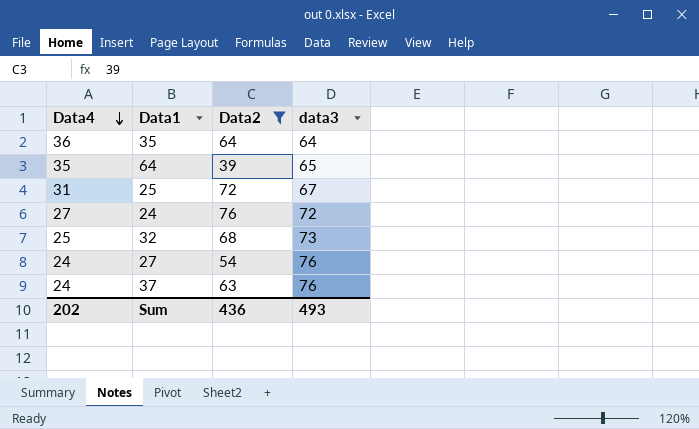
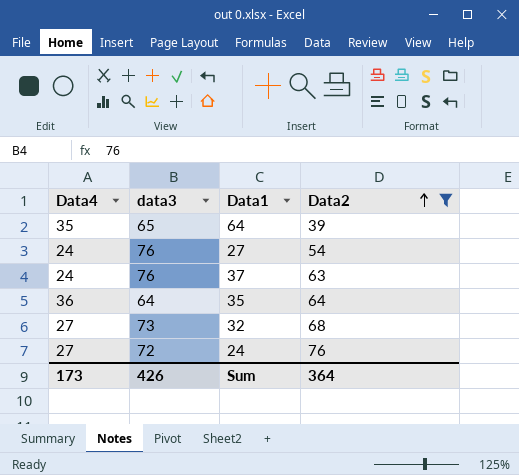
row order: Data4 descending -> Data2 ascending
column data3 | position: 4 -> 2
row 25: 31 | 72 | 67 -> none
32 | Data4: 25 -> 27
Sum | Data4: 202 -> 173
Sum | data3: 493 -> 426
Sum | Data2: 436 -> 364

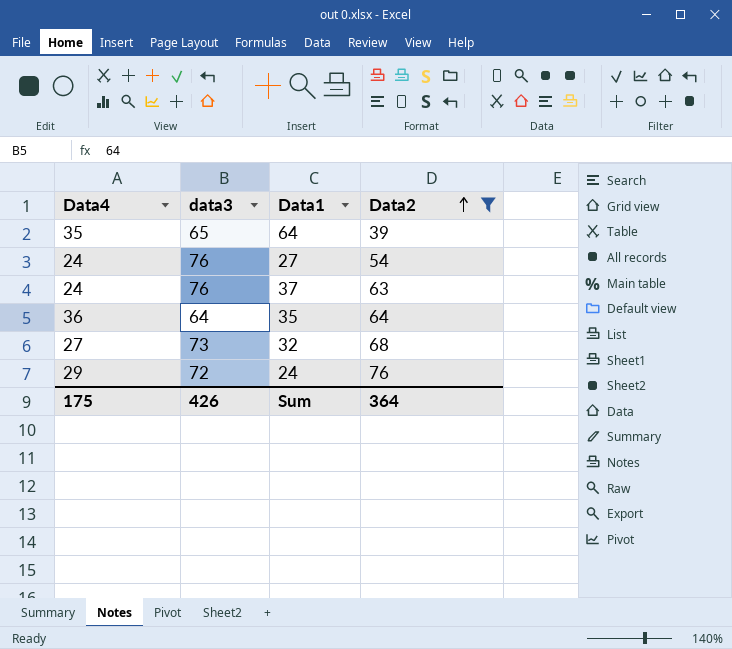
24 | Data4: 27 -> 29
Sum | Data4: 173 -> 175

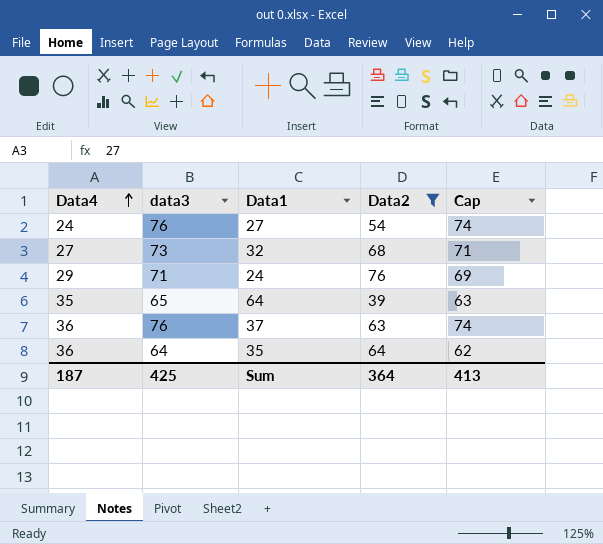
row order: Data2 ascending -> Data4 ascending
column Cap | formula: none -> [data3] - 2
24 | data3: 72 -> 71
37 | Data4: 24 -> 36
Sum | Data4: 175 -> 187
Sum | data3: 426 -> 425

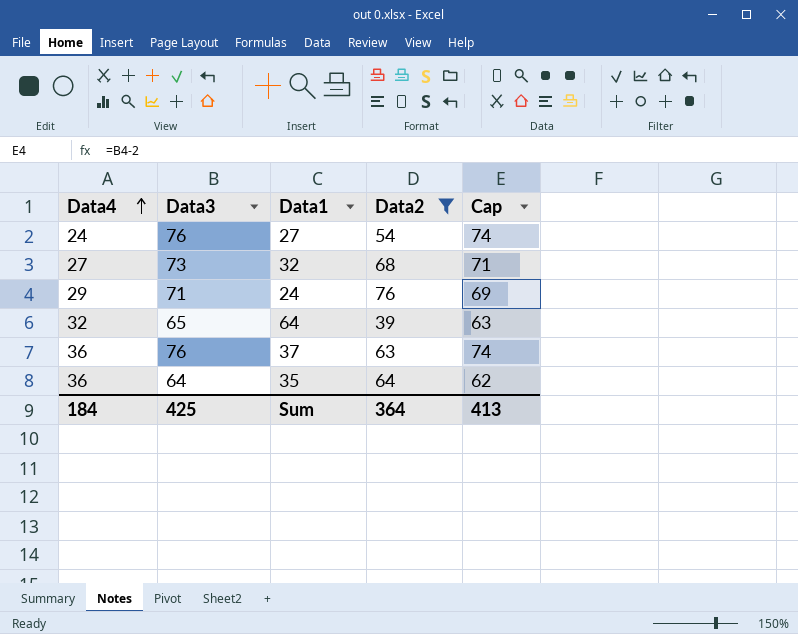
column name: data3 -> Data3
64 | Data4: 35 -> 32
Sum | Data4: 187 -> 184

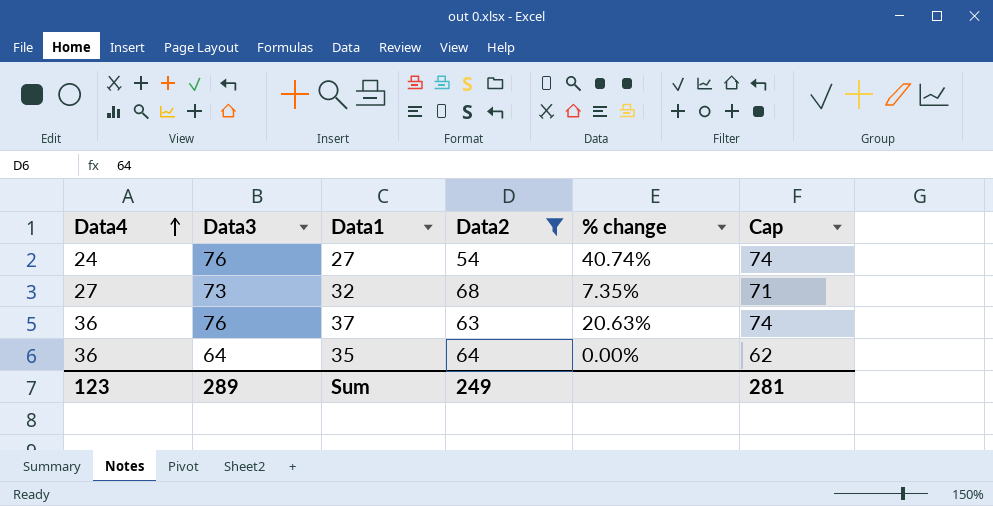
column % change | formula: none -> ([Data3] - [Data2]) / [Data2]
row 24: 29 | 71 | 76 | 69 -> none
row 64: 32 | 65 | 39 | 63 -> none
Sum | Data4: 184 -> 123
Sum | Data3: 425 -> 289
Sum | Data2: 364 -> 249
Sum | Cap: 413 -> 281

